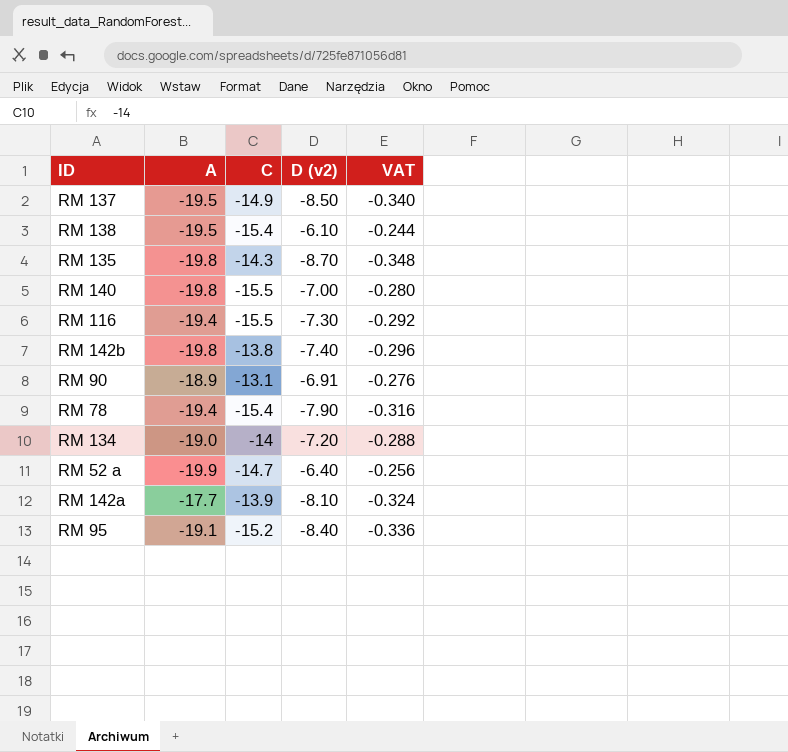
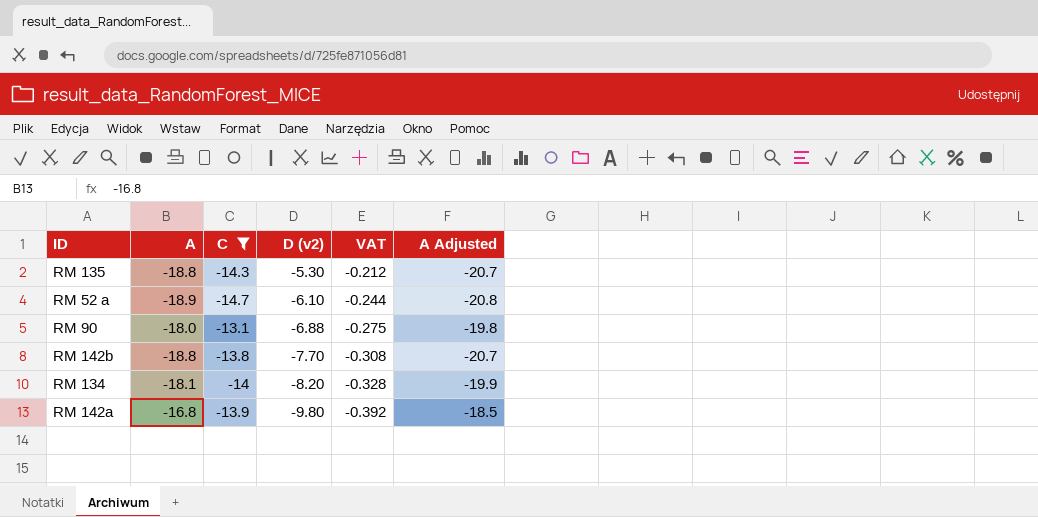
filter: none -> C >= -14.7
row order: none -> D (v2) descending
column A Adjusted | formula: none -> [A] * 1.1
RM 135 | A: -19.8 -> -18.8
RM 135 | D (v2): -8.70 -> -5.30
RM 135 | VAT: -0.348 -> -0.212
RM 52 a | A: -19.9 -> -18.9
RM 52 a | D (v2): -6.40 -> -6.10
RM 52 a | VAT: -0.256 -> -0.244
RM 90 | A: -18.9 -> -18.0
RM 90 | D (v2): -6.91 -> -6.88
RM 90 | VAT: -0.276 -> -0.275
RM 142b | A: -19.8 -> -18.8
RM 142b | D (v2): -7.40 -> -7.70
RM 142b | VAT: -0.296 -> -0.308
RM 134 | A: -19.0 -> -18.1
RM 134 | D (v2): -7.20 -> -8.20
RM 134 | VAT: -0.288 -> -0.328
RM 142a | A: -17.7 -> -16.8
RM 142a | D (v2): -8.10 -> -9.80
RM 142a | VAT: -0.324 -> -0.392

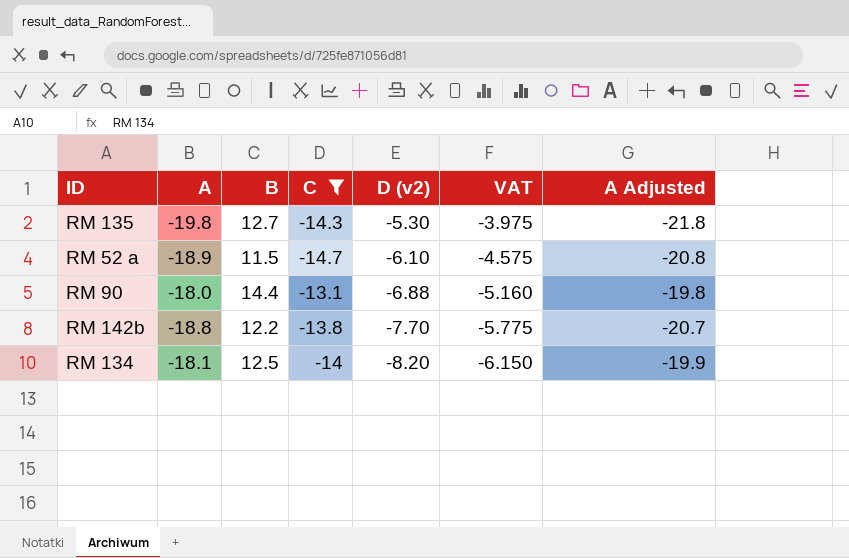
column B | position: none -> 3
column VAT | formula: [D (v2)] * 0.04 -> [D (v2)] * 0.75
row RM 142a: -16.8 | -13.9 | -9.80 | -0.392 | -18.5 -> none
RM 135 | A: -18.8 -> -19.8
RM 135 | A Adjusted: -20.7 -> -21.8

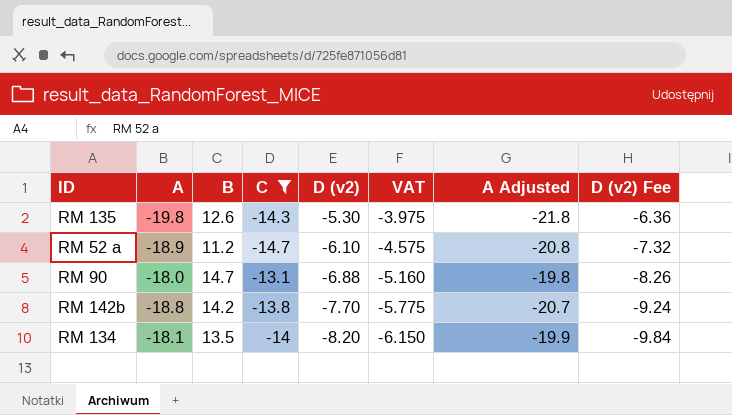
column D (v2) Fee | formula: none -> [D (v2)] * 1.2
RM 135 | B: 12.7 -> 12.6
RM 52 a | B: 11.5 -> 11.2
RM 90 | B: 14.4 -> 14.7
RM 142b | B: 12.2 -> 14.2
RM 134 | B: 12.5 -> 13.5

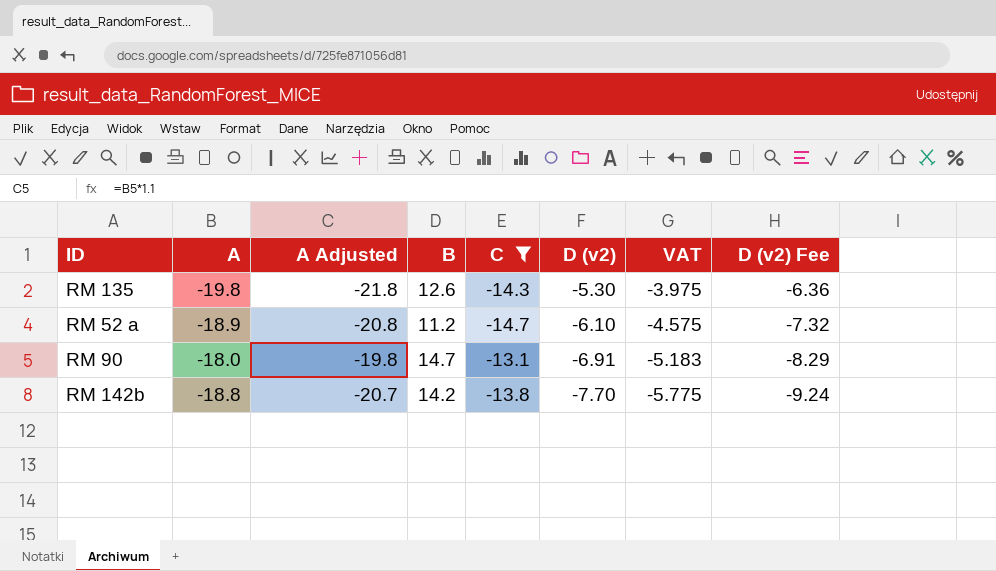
column A Adjusted | position: 7 -> 3
row RM 134: -18.1 | 13.5 | -14 | -8.20 | -6.150 | -19.9 | -9.84 -> none
RM 90 | D (v2): -6.88 -> -6.91
RM 90 | VAT: -5.160 -> -5.183
RM 90 | D (v2) Fee: -8.26 -> -8.29

